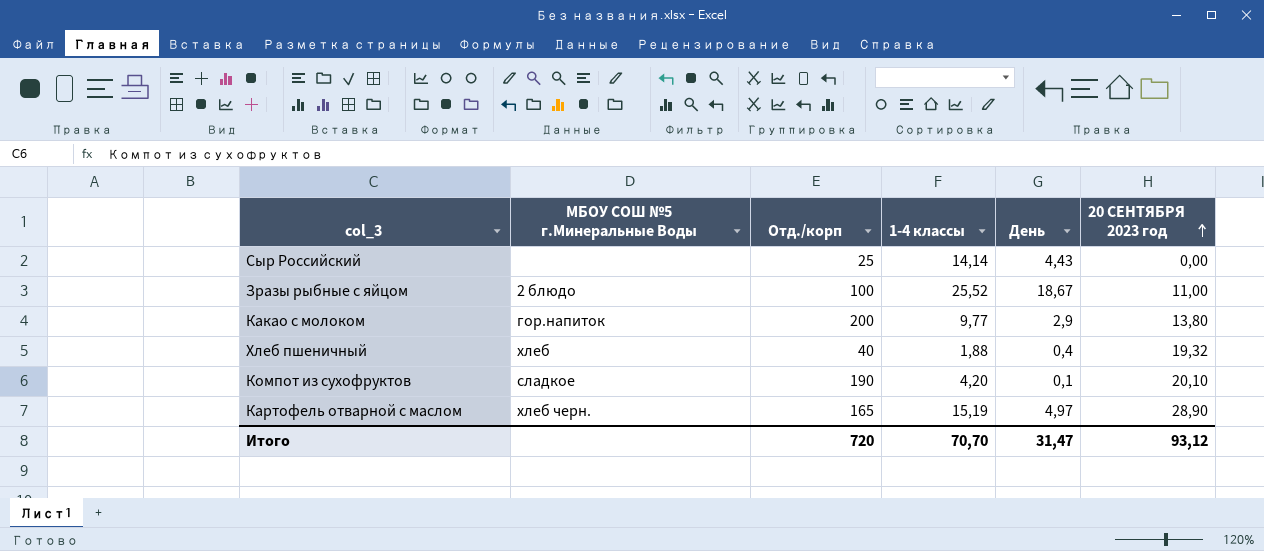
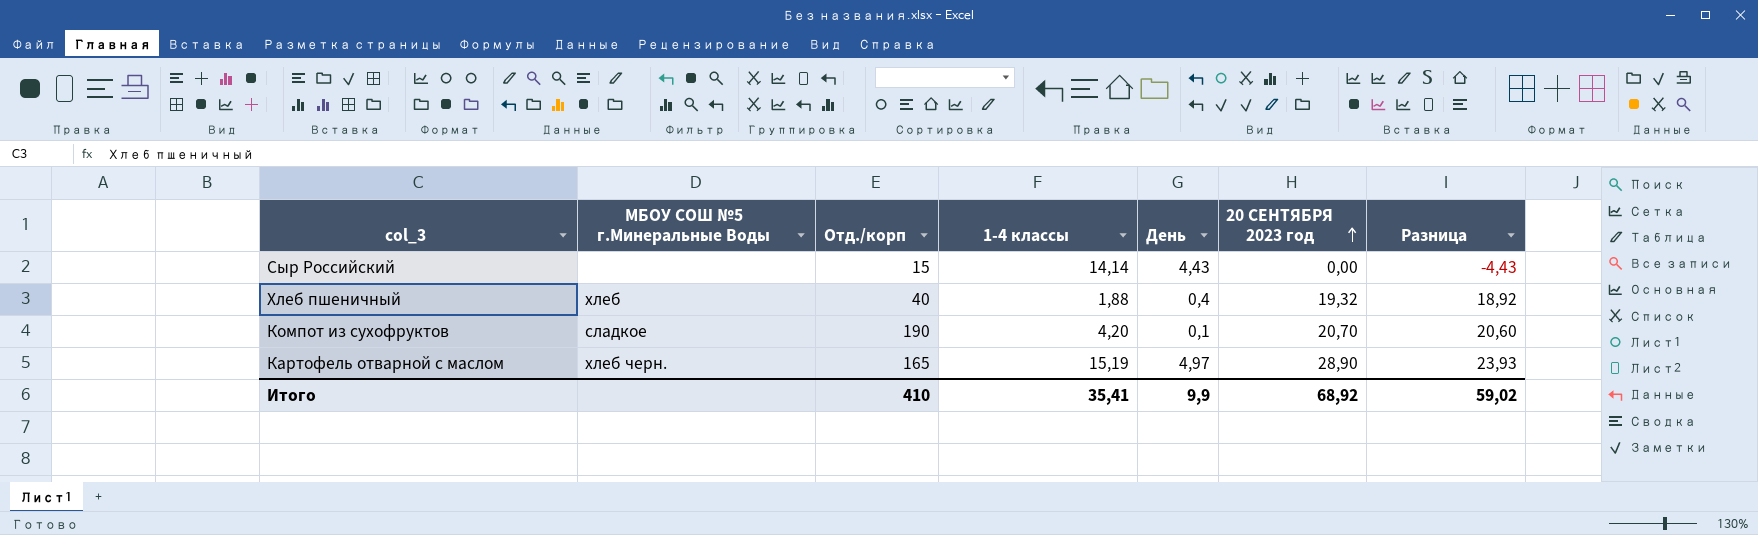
column Разница | formula: none -> [20 СЕНТЯБРЯ 2023 год] - [День]
row Зразы рыбные с яйцом: 2 блюдо | 100 | 25,52 | 18,67 | 11,00 -> none
row Какао с молоком: гор.напиток | 200 | 9,77 | 2,9 | 13,80 -> none
Сыр Российский | Отд./корп: 25 -> 15
Компот из сухофруктов | 20 СЕНТЯБРЯ 2023 год: 20,10 -> 20,70
Итого | Отд./корп: 720 -> 410
Итого | 1-4 классы: 70,70 -> 35,41
Итого | День: 31,47 -> 9,9
Итого | 20 СЕНТЯБРЯ 2023 год: 93,12 -> 68,92

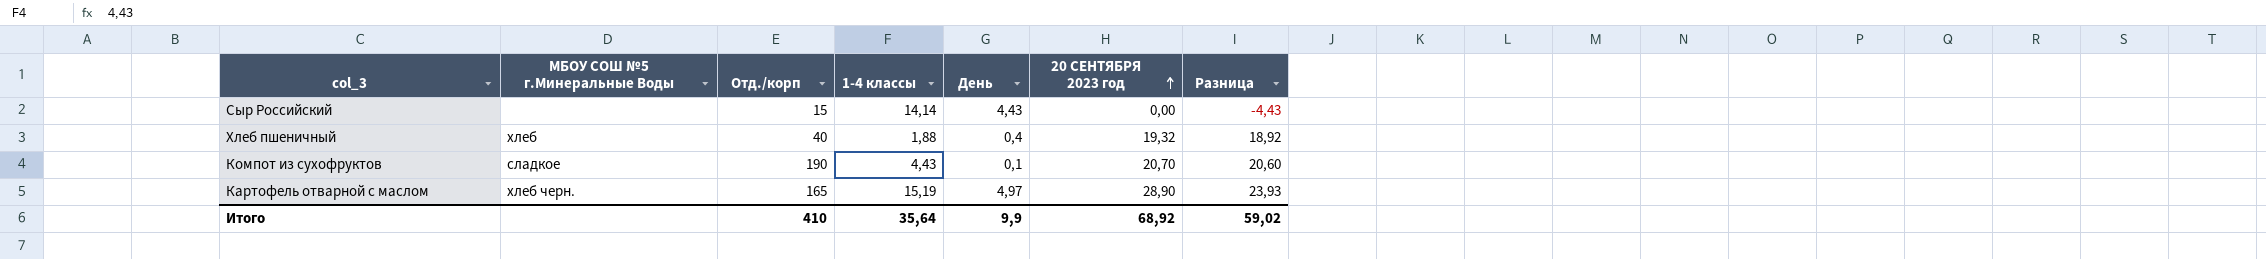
Компот из сухофруктов | 1-4 классы: 4,20 -> 4,43
Итого | 1-4 классы: 35,41 -> 35,64

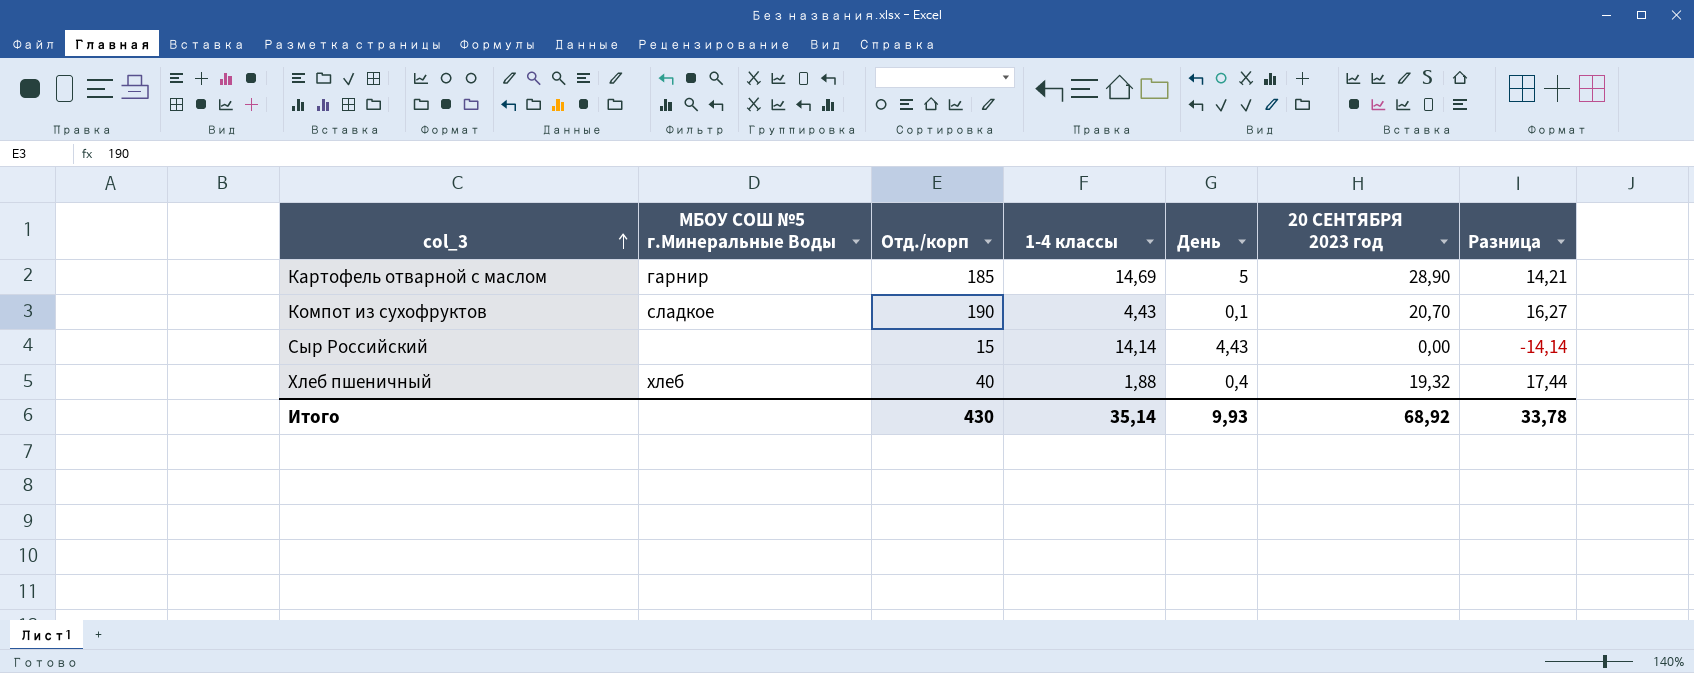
row order: 20 СЕНТЯБРЯ 2023 год ascending -> col_3 ascending
column Разница | formula: [20 СЕНТЯБРЯ 2023 год] - [День] -> [20 СЕНТЯБРЯ 2023 год] - [1-4 классы]
Картофель отварной с маслом | МБОУ СОШ №5 г.Минеральные Воды: хлеб черн. -> гарнир
Картофель отварной с маслом | Отд./корп: 165 -> 185
Картофель отварной с маслом | 1-4 классы: 15,19 -> 14,69
Картофель отварной с маслом | День: 4,97 -> 5
Итого | Отд./корп: 410 -> 430
Итого | 1-4 классы: 35,64 -> 35,14
Итого | День: 9,9 -> 9,93
Итого | Разница: 59,02 -> 33,78

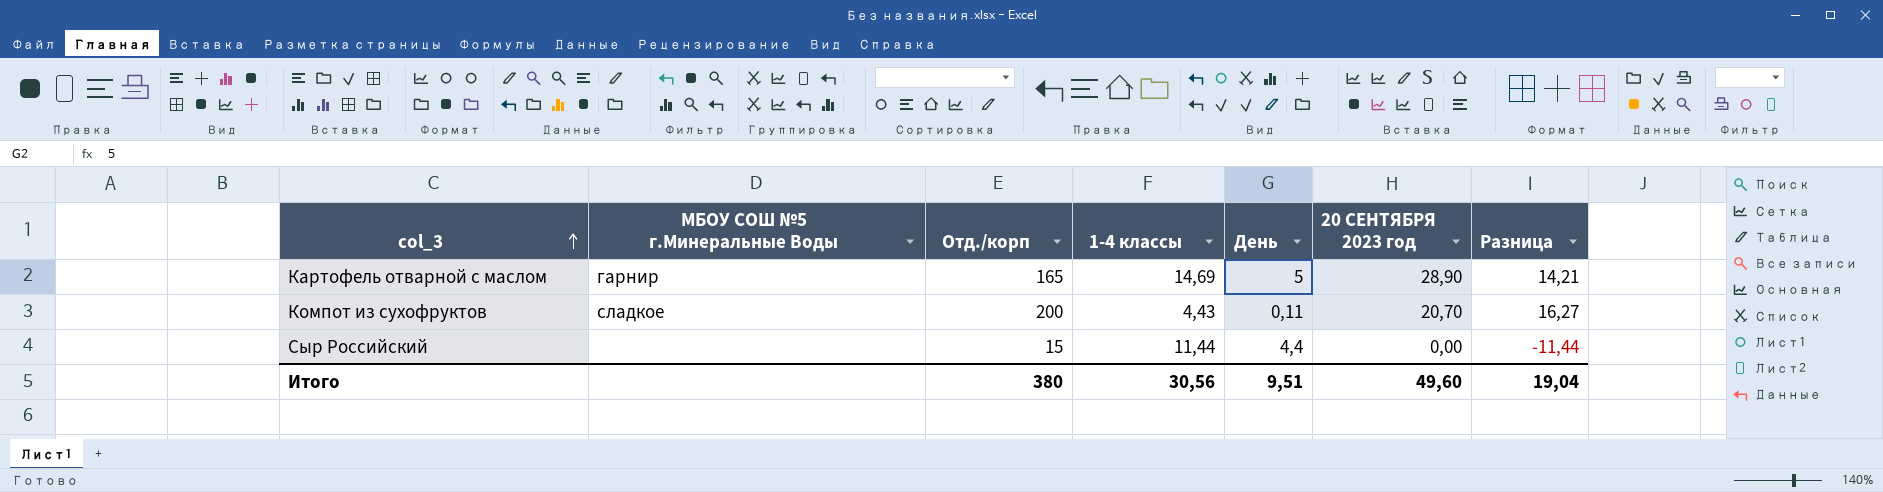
row Хлеб пшеничный: хлеб | 40 | 1,88 | 0,4 | 19,32 | 17,44 -> none
Картофель отварной с маслом | Отд./корп: 185 -> 165
Компот из сухофруктов | Отд./корп: 190 -> 200
Компот из сухофруктов | День: 0,1 -> 0,11
Сыр Российский | 1-4 классы: 14,14 -> 11,44
Сыр Российский | День: 4,43 -> 4,4
Сыр Российский | Разница: -14,14 -> -11,44
Итого | Отд./корп: 430 -> 380
Итого | 1-4 классы: 35,14 -> 30,56
Итого | День: 9,93 -> 9,51
Итого | 20 СЕНТЯБРЯ 2023 год: 68,92 -> 49,60
Итого | Разница: 33,78 -> 19,04

